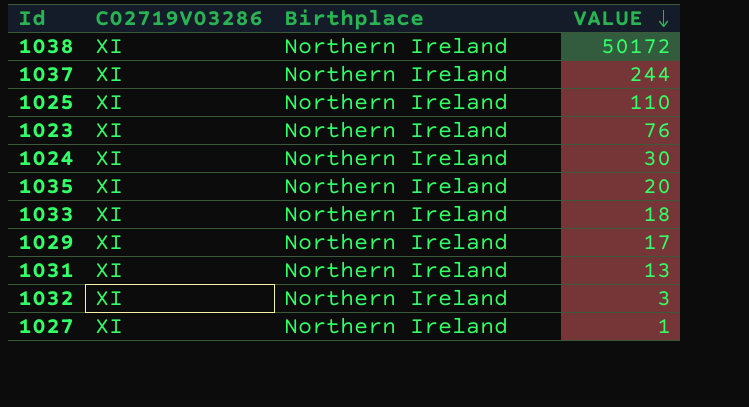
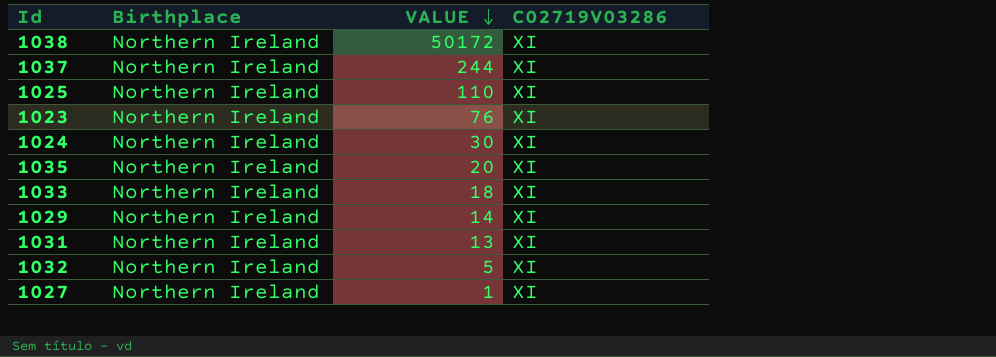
column C02719V03286 | position: 2 -> 4
1029 | VALUE: 17 -> 14
1032 | VALUE: 3 -> 5

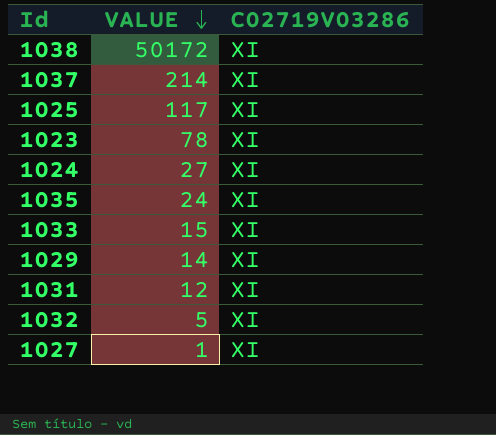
column Birthplace | position: 2 -> none
1037 | VALUE: 244 -> 214
1025 | VALUE: 110 -> 117
1023 | VALUE: 76 -> 78
1024 | VALUE: 30 -> 27
1035 | VALUE: 20 -> 24
1033 | VALUE: 18 -> 15
1031 | VALUE: 13 -> 12

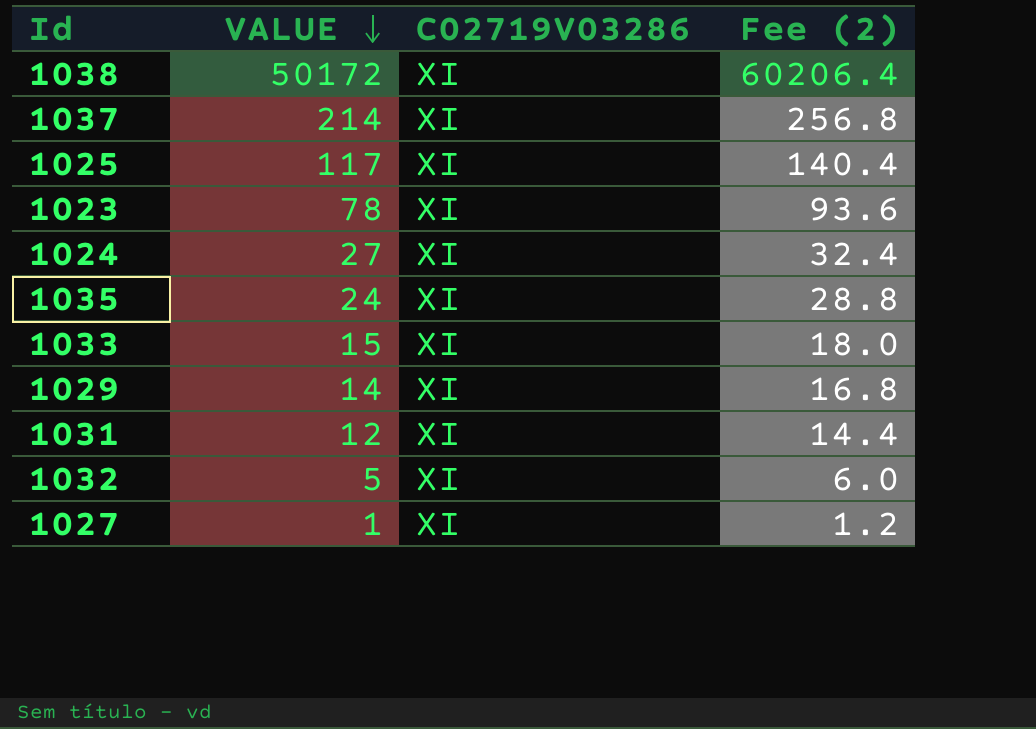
column Fee (2) | formula: none -> [VALUE] * 1.2

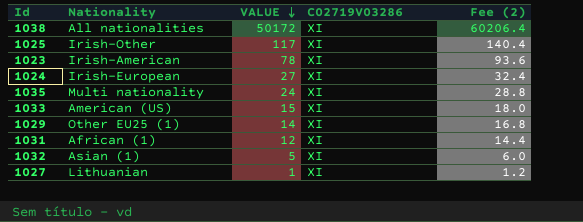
column Nationality | position: none -> 2
row 1037: 214 | XI | 256.8 -> none

